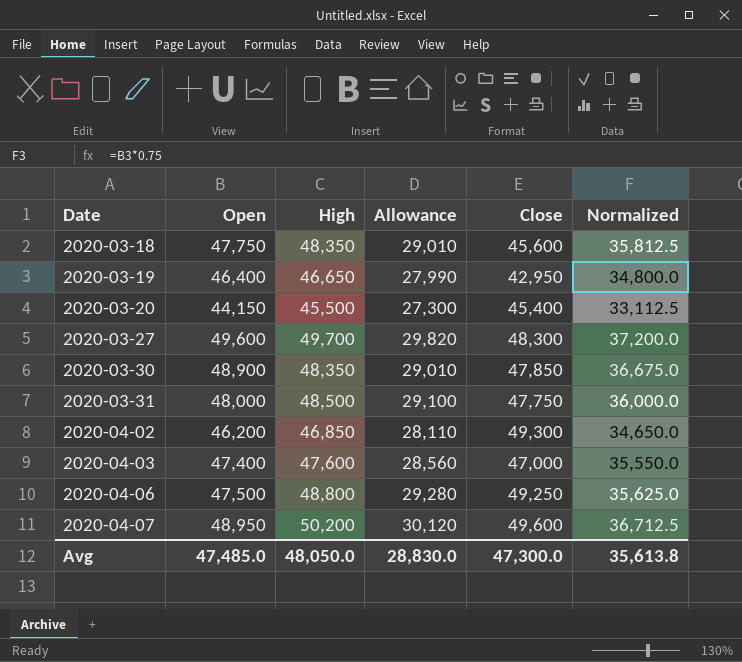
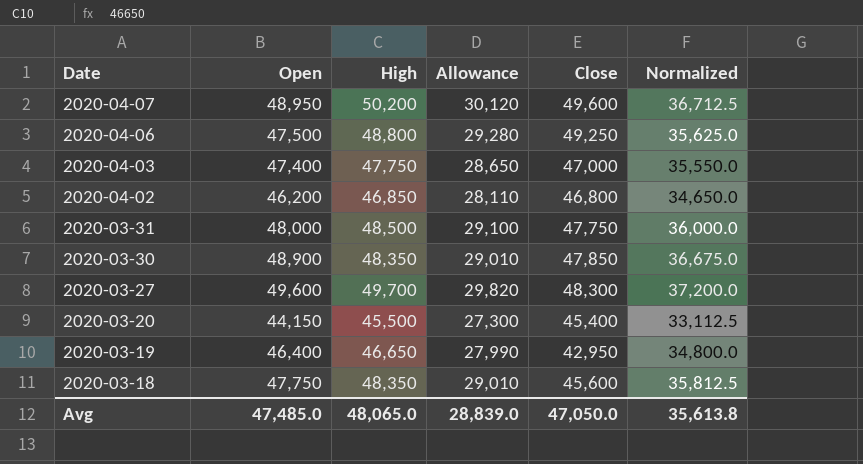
row order: Date ascending -> Date descending
2020-04-03 | High: 47,600 -> 47,750
2020-04-03 | Allowance: 28,560 -> 28,650
2020-04-02 | Close: 49,300 -> 46,800
Avg | High: 48,050.0 -> 48,065.0
Avg | Allowance: 28,830.0 -> 28,839.0
Avg | Close: 47,300.0 -> 47,050.0

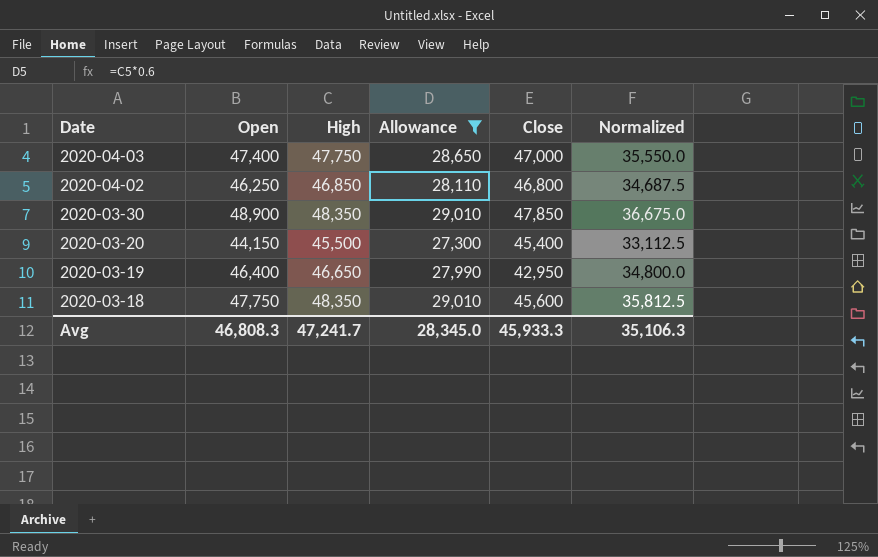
filter: none -> Allowance <= 29,010
2020-04-02 | Open: 46,200 -> 46,250
2020-04-02 | Normalized: 34,650.0 -> 34,687.5
Avg | Open: 47,485.0 -> 46,808.3
Avg | High: 48,065.0 -> 47,241.7
Avg | Allowance: 28,839.0 -> 28,345.0
Avg | Close: 47,050.0 -> 45,933.3
Avg | Normalized: 35,613.8 -> 35,106.3

